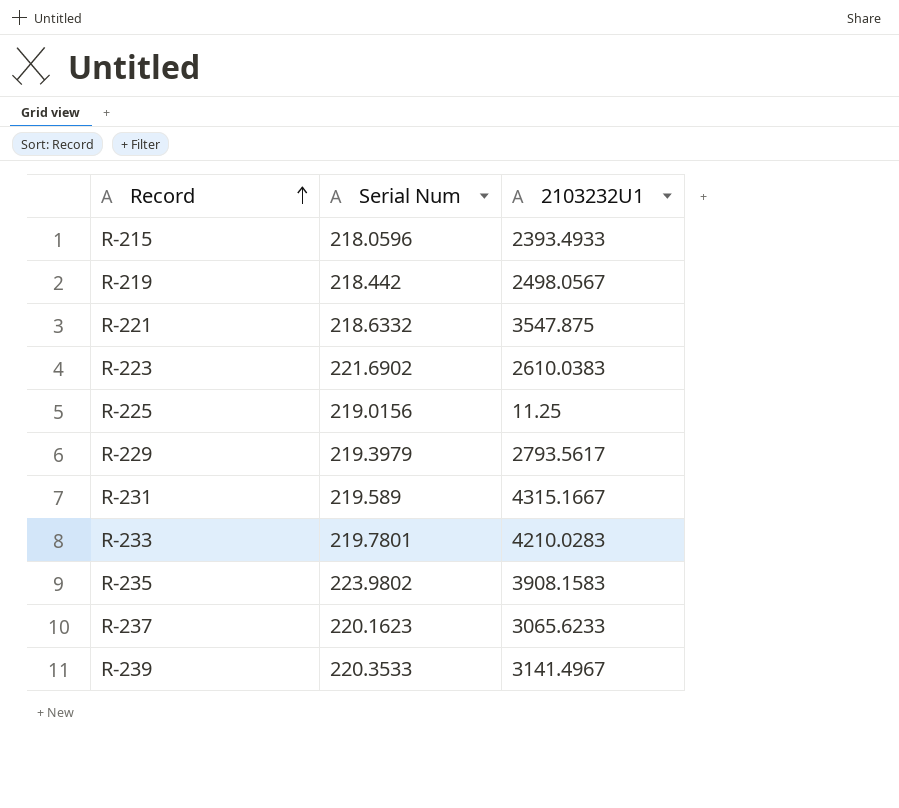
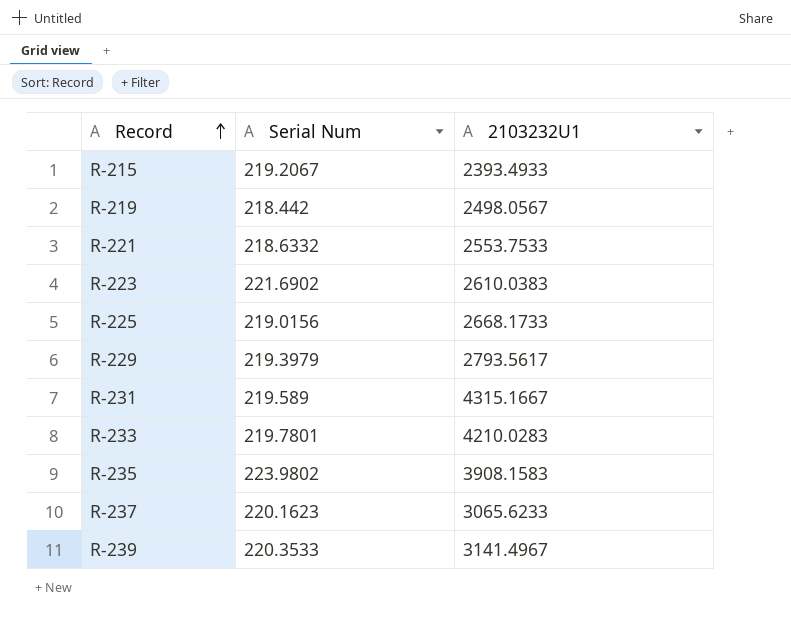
R-215 | Serial Num: 218.0596 -> 219.2067
R-221 | 2103232U1: 3547.875 -> 2553.7533
R-225 | 2103232U1: 11.25 -> 2668.1733

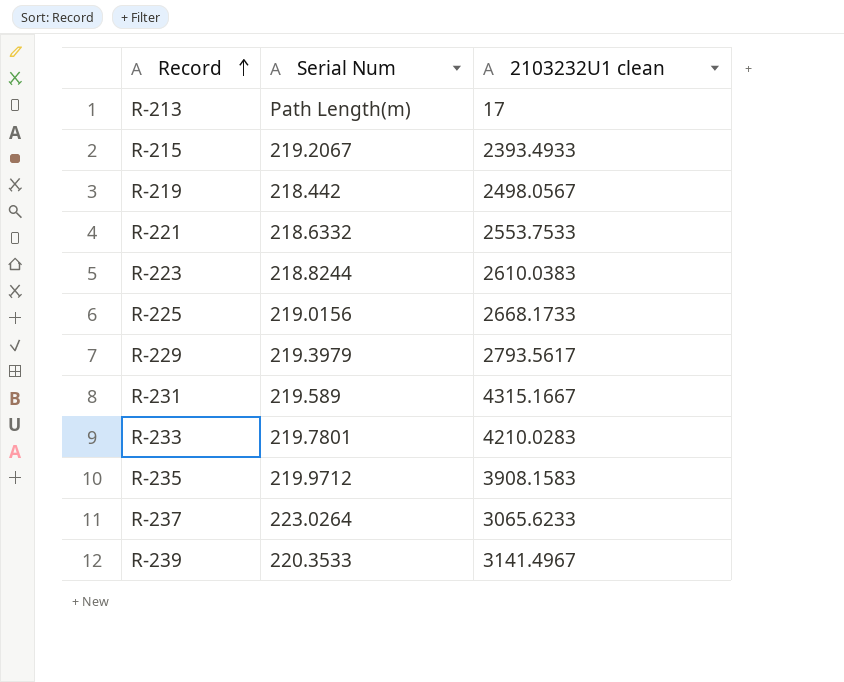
column name: 2103232U1 -> 2103232U1 clean
row R-213: none -> Path Length(m) | 17
R-223 | Serial Num: 221.6902 -> 218.8244
R-235 | Serial Num: 223.9802 -> 219.9712
R-237 | Serial Num: 220.1623 -> 223.0264

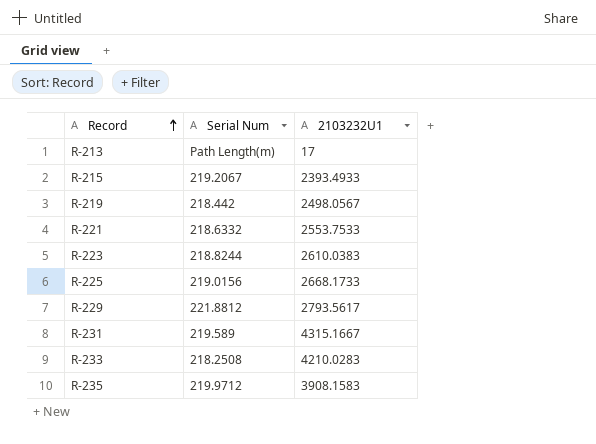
column name: 2103232U1 clean -> 2103232U1
row R-237: 223.0264 | 3065.6233 -> none
row R-239: 220.3533 | 3141.4967 -> none
R-229 | Serial Num: 219.3979 -> 221.8812
R-233 | Serial Num: 219.7801 -> 218.2508

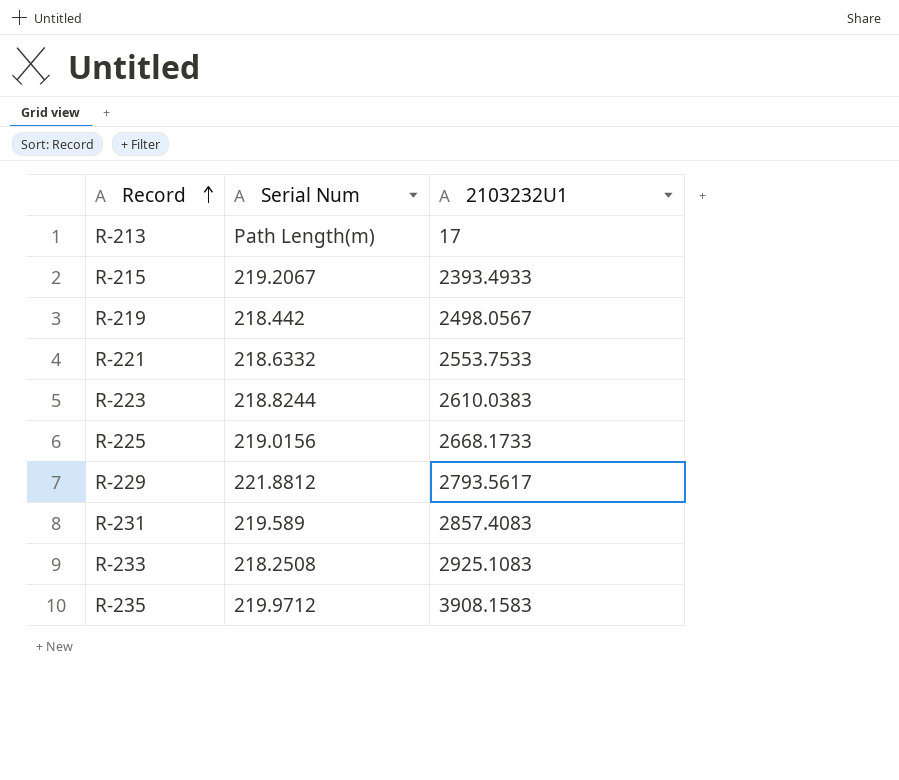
R-231 | 2103232U1: 4315.1667 -> 2857.4083
R-233 | 2103232U1: 4210.0283 -> 2925.1083

